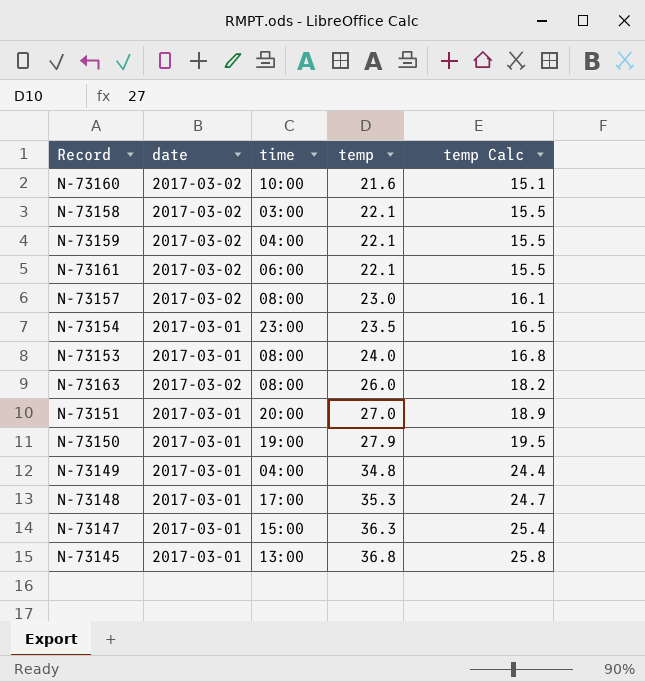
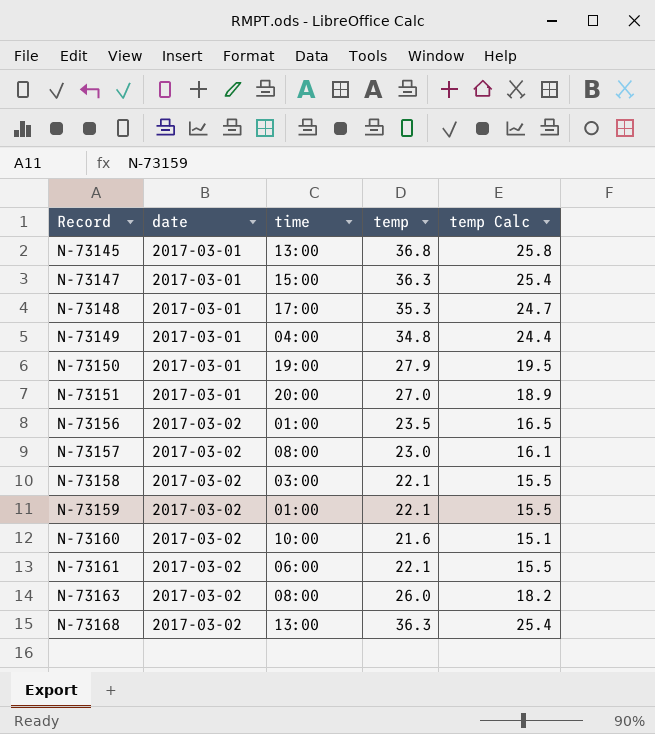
row order: temp ascending -> Record ascending
row N-73154: 2017-03-01 | 23:00 | 23.5 | 16.5 -> none
row N-73153: 2017-03-01 | 08:00 | 24.0 | 16.8 -> none
row N-73156: none -> 2017-03-02 | 01:00 | 23.5 | 16.5
N-73159 | time: 04:00 -> 01:00
row N-73168: none -> 2017-03-02 | 13:00 | 36.3 | 25.4

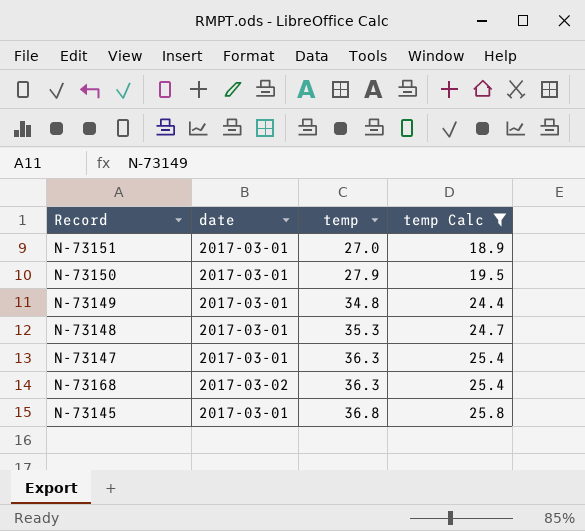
filter: none -> temp Calc >= 18.9
row order: Record ascending -> temp ascending
column time | position: 3 -> none

